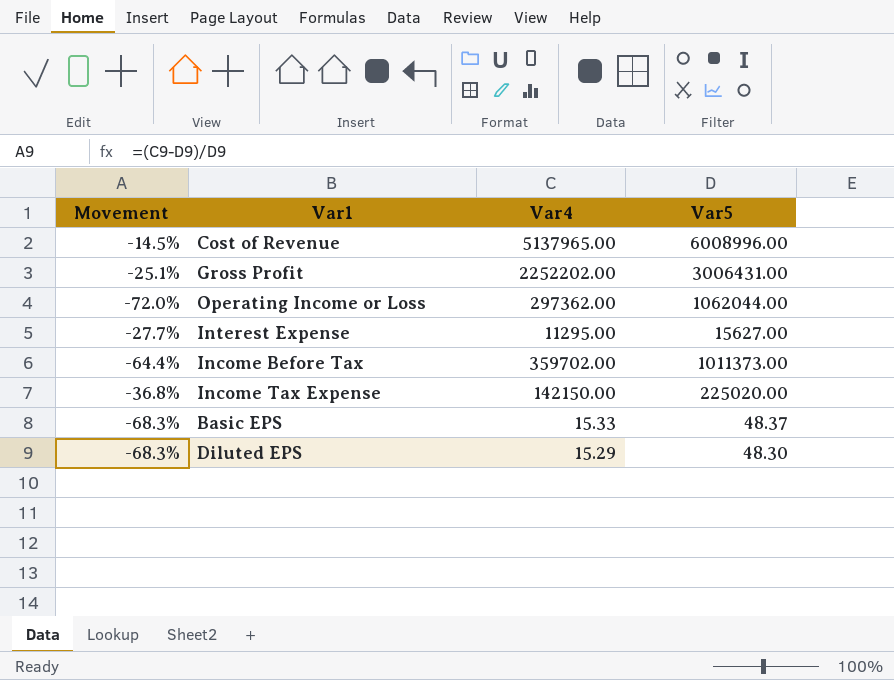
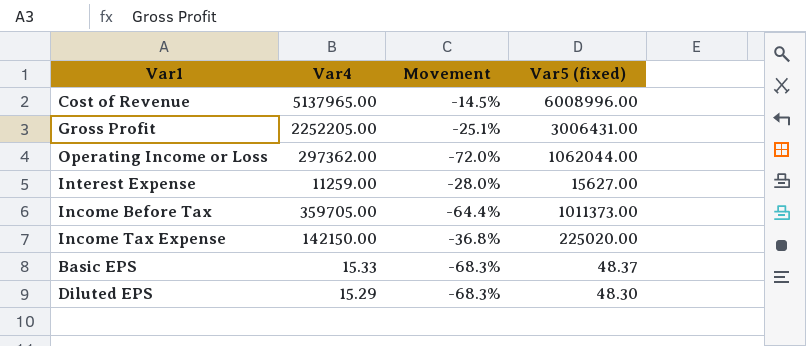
column Movement | position: 1 -> 3
column name: Var5 -> Var5 (fixed)
Gross Profit | Var4: 2252202.00 -> 2252205.00
Interest Expense | Var4: 11295.00 -> 11259.00
Interest Expense | Movement: -27.7% -> -28.0%
Income Before Tax | Var4: 359702.00 -> 359705.00

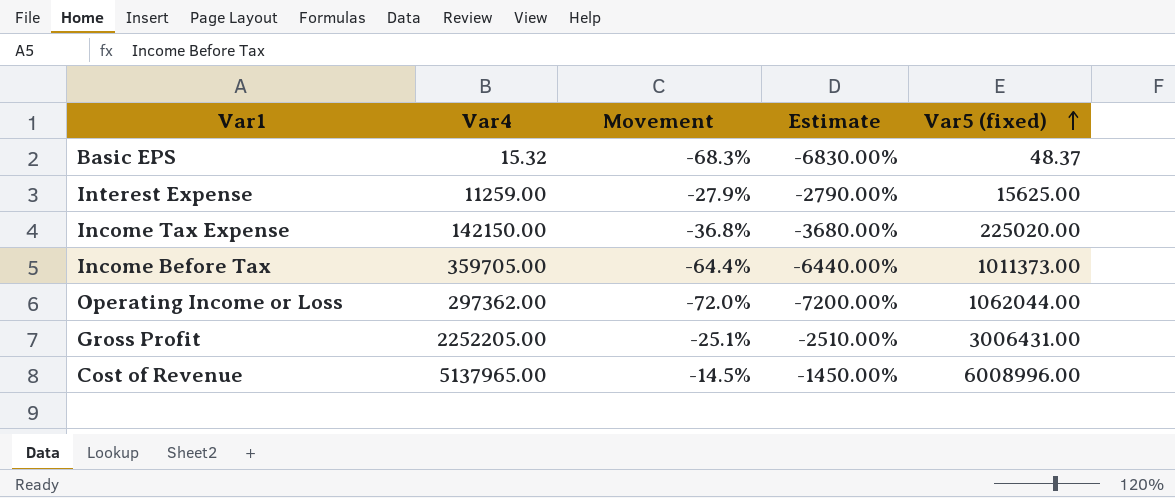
row order: none -> Var5 (fixed) ascending
column Estimate | formula: none -> [Movement] * 100
row Diluted EPS: 15.29 | -68.3% | 48.30 -> none
Basic EPS | Var4: 15.33 -> 15.32
Interest Expense | Movement: -28.0% -> -27.9%
Interest Expense | Var5 (fixed): 15627.00 -> 15625.00

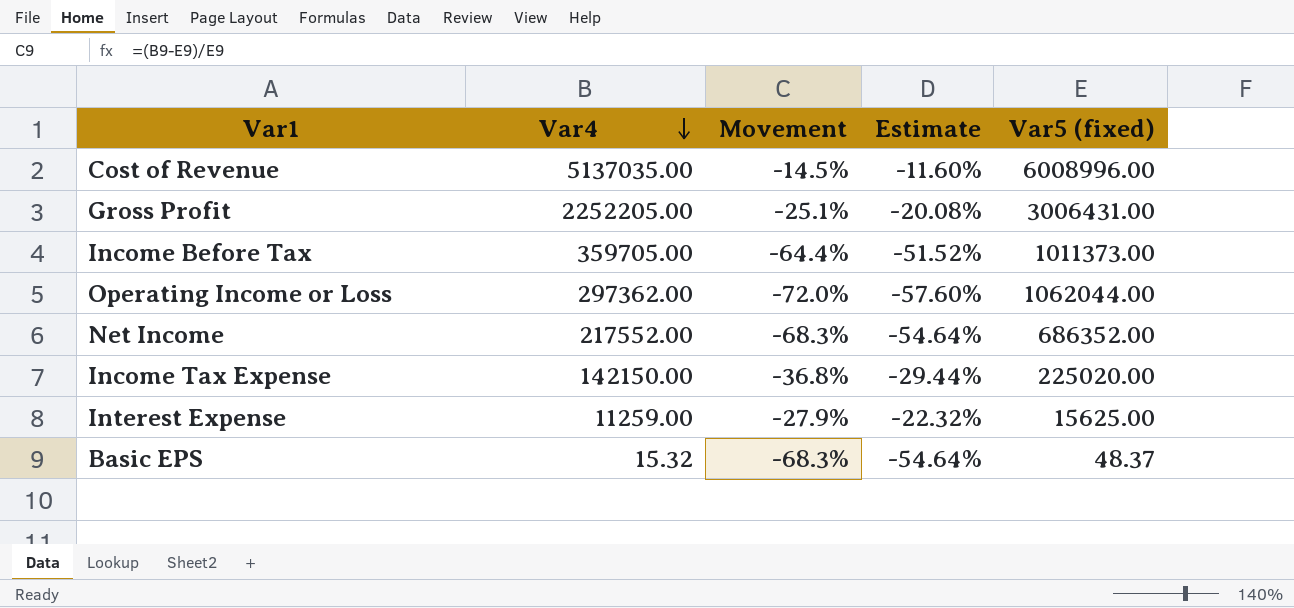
row order: Var5 (fixed) ascending -> Var4 descending
column Estimate | formula: [Movement] * 100 -> [Movement] * 0.8
Cost of Revenue | Var4: 5137965.00 -> 5137035.00
row Net Income: none -> 217552.00 | -68.3% | -54.64% | 686352.00

